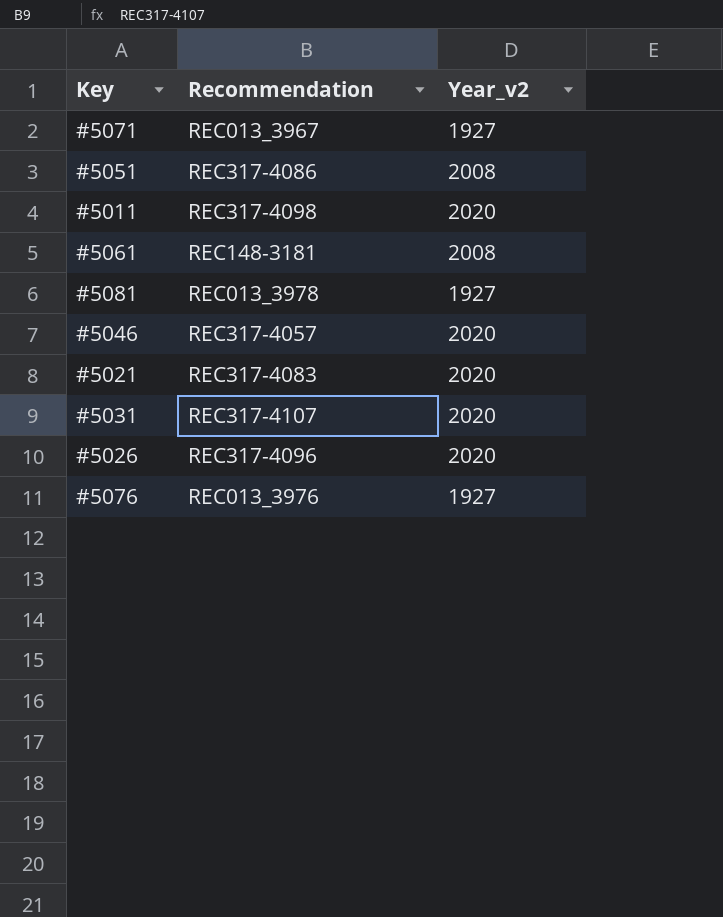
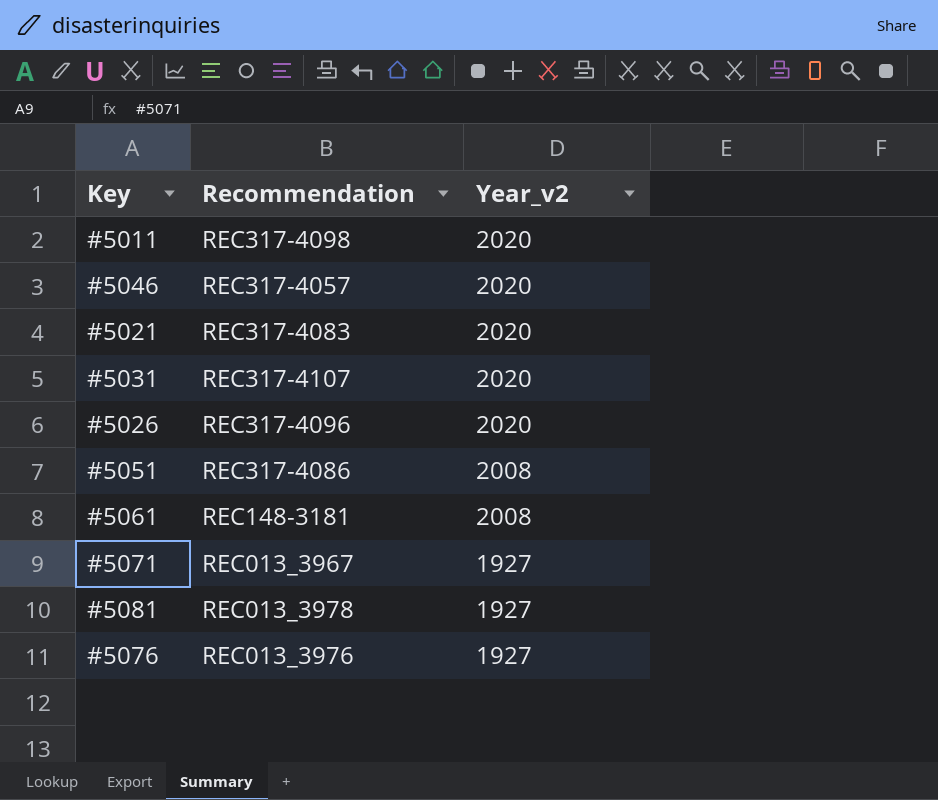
row order: none -> Year_v2 descending

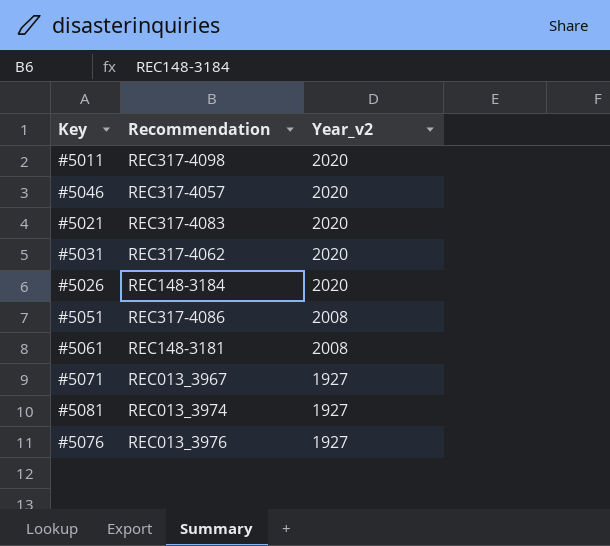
#5031 | Recommendation: REC317-4107 -> REC317-4062
#5026 | Recommendation: REC317-4096 -> REC148-3184
#5081 | Recommendation: REC013_3978 -> REC013_3974

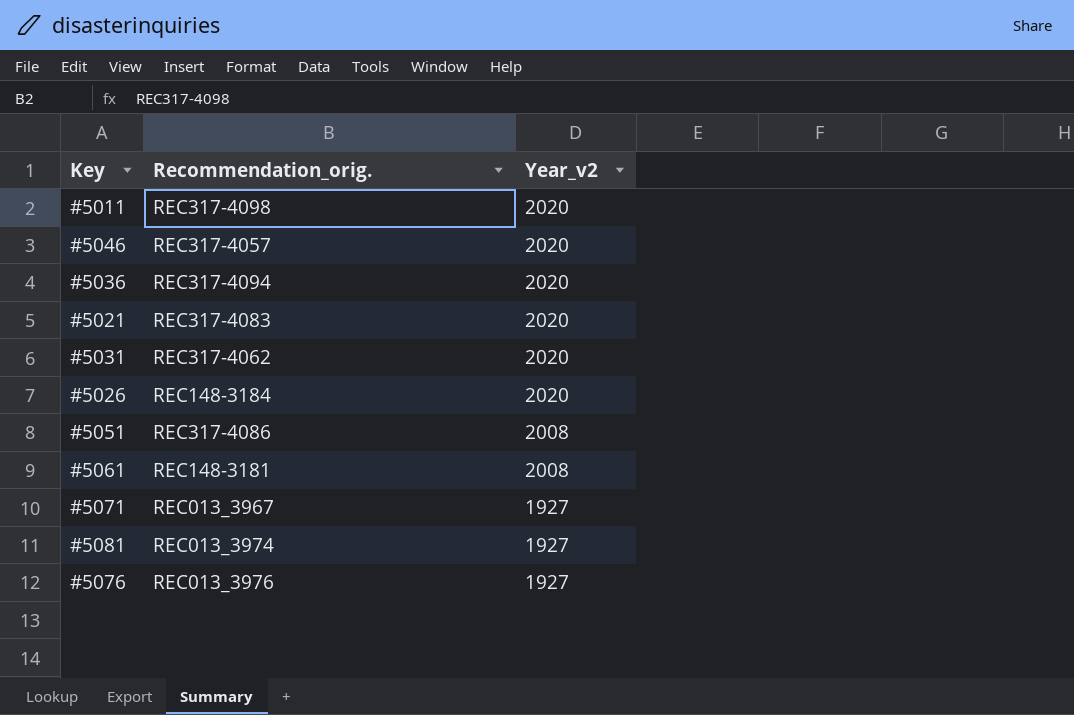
column name: Recommendation -> Recommendation_orig.
row #5036: none -> REC317-4094 | 2020

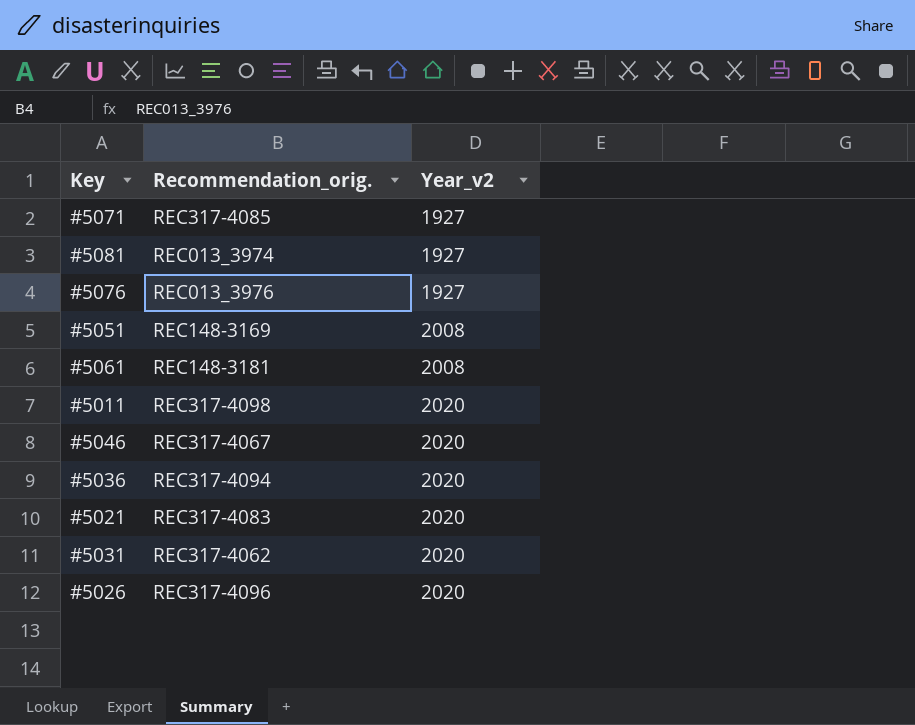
row order: Year_v2 descending -> Year_v2 ascending
#5071 | Recommendation_orig.: REC013_3967 -> REC317-4085
#5051 | Recommendation_orig.: REC317-4086 -> REC148-3169
#5046 | Recommendation_orig.: REC317-4057 -> REC317-4067
#5026 | Recommendation_orig.: REC148-3184 -> REC317-4096

